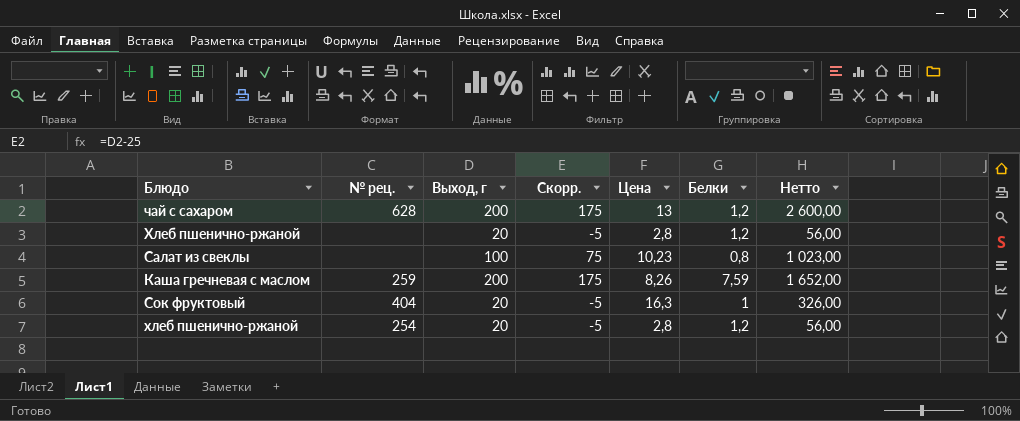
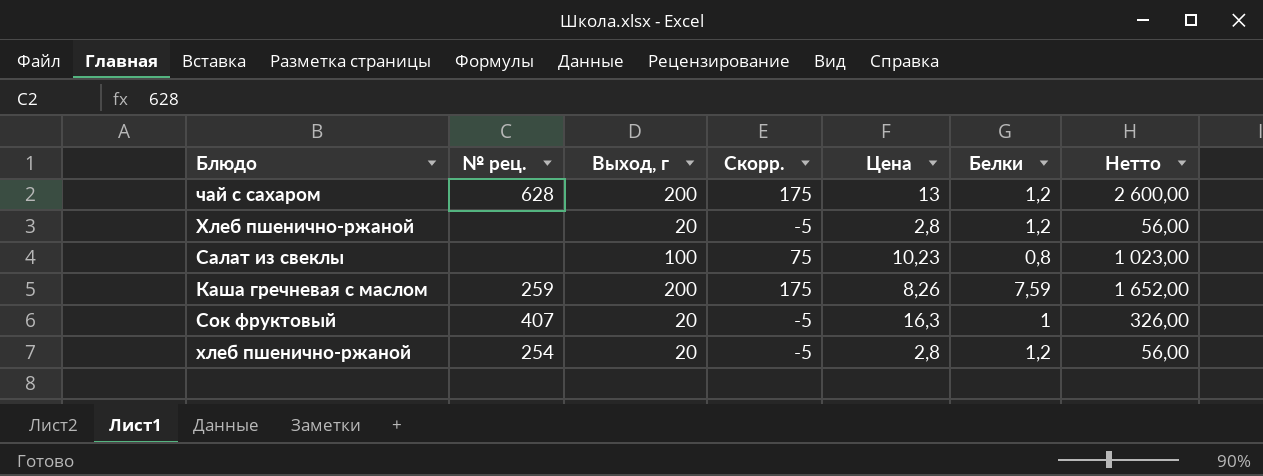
Сок фруктовый | № рец.: 404 -> 407

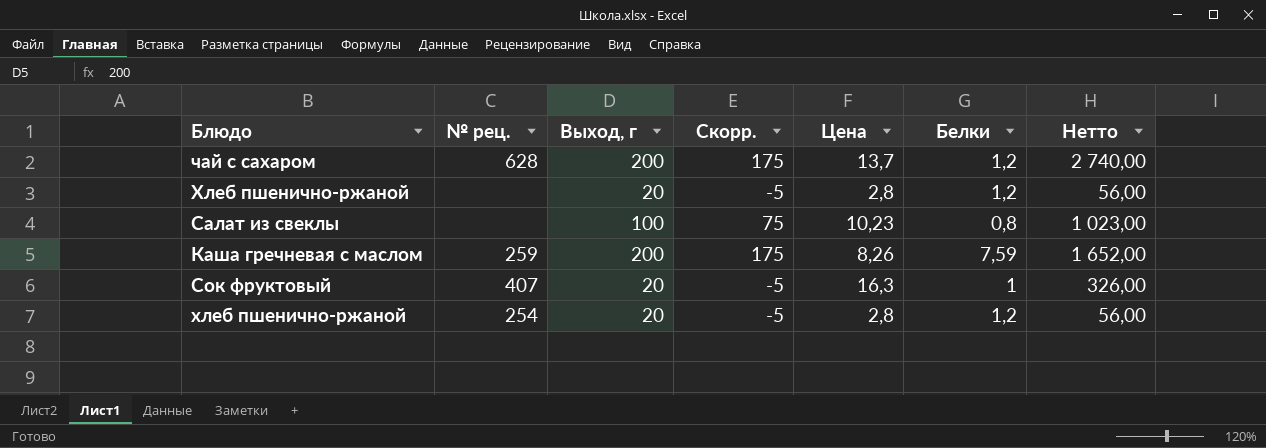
чай с сахаром | Цена: 13 -> 13,7
чай с сахаром | Нетто: 2 600,00 -> 2 740,00

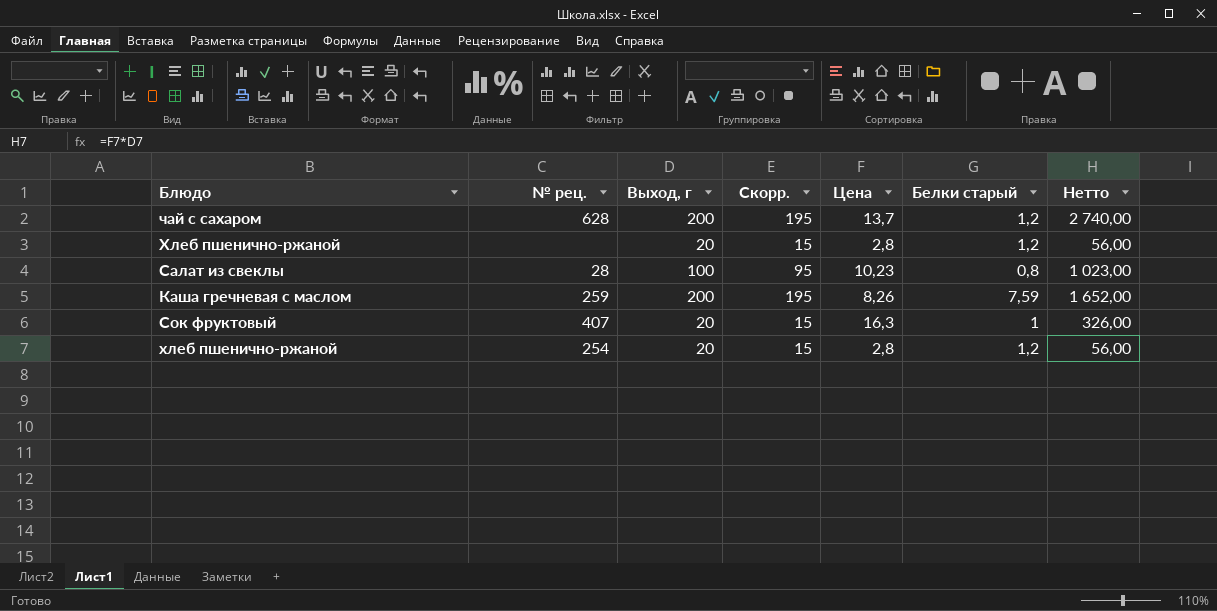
column Скорр. | formula: [Выход, г] - 25 -> [Выход, г] - 5
column name: Белки -> Белки старый
Салат из свеклы | № рец.: none -> 28

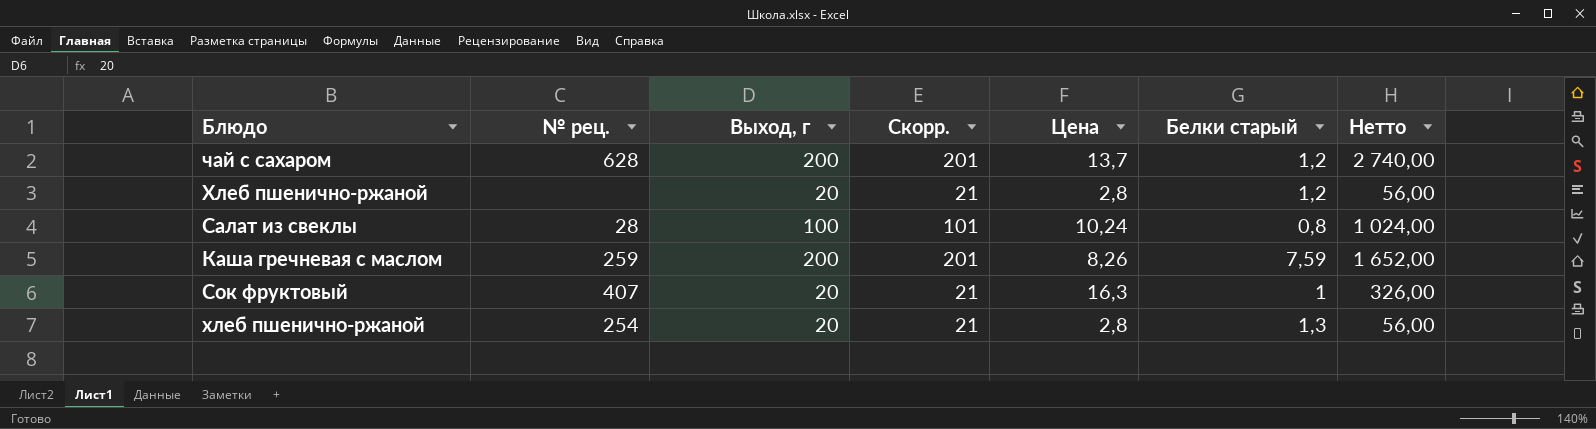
column Скорр. | formula: [Выход, г] - 5 -> [Выход, г] + 1
Салат из свеклы | Цена: 10,23 -> 10,24
Салат из свеклы | Нетто: 1 023,00 -> 1 024,00
хлеб пшенично-ржаной | Белки старый: 1,2 -> 1,3

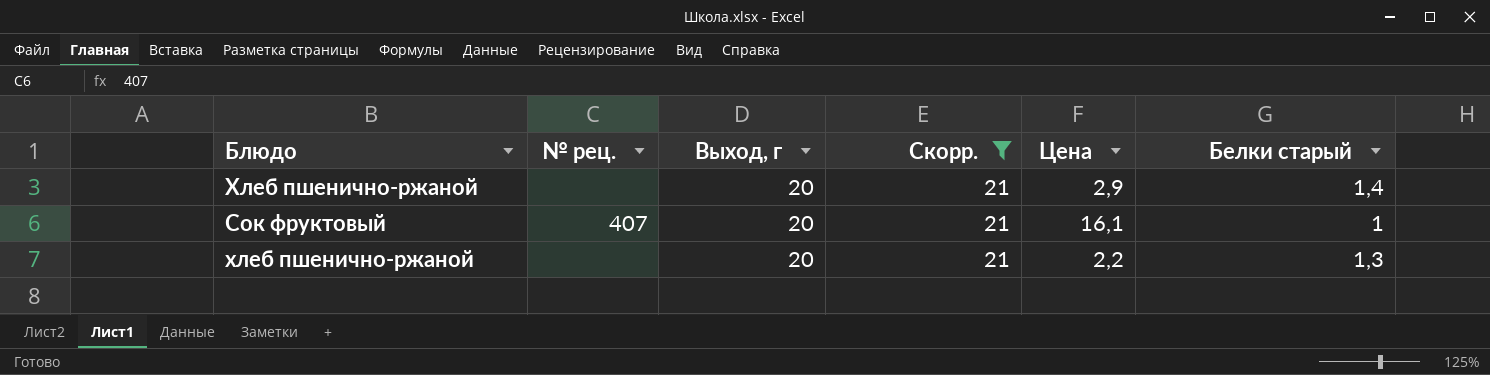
filter: none -> Скорр. = 21
column Нетто | formula: [Выход, г] * [Цена] -> none
Хлеб пшенично-ржаной | Цена: 2,8 -> 2,9
Хлеб пшенично-ржаной | Белки старый: 1,2 -> 1,4
Сок фруктовый | Цена: 16,3 -> 16,1
хлеб пшенично-ржаной | № рец.: 254 -> none
хлеб пшенично-ржаной | Цена: 2,8 -> 2,2

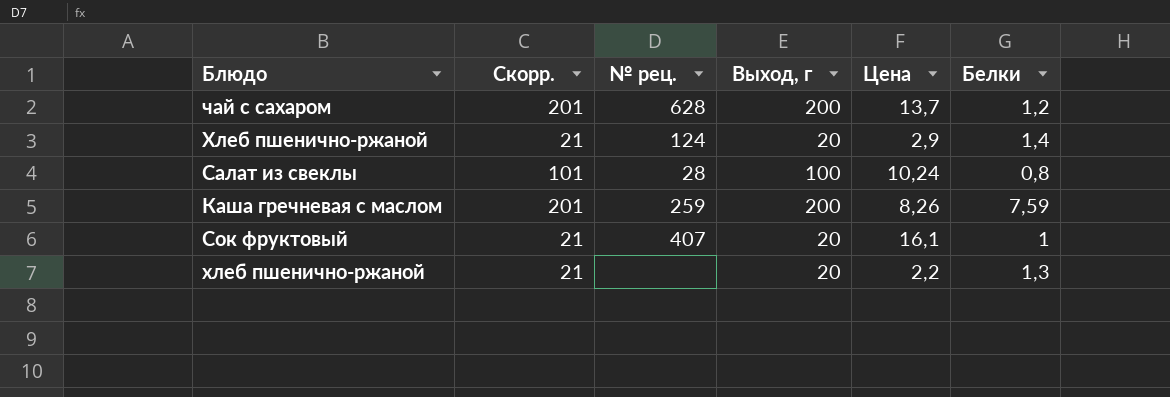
filter: Скорр. = 21 -> none
column Скорр. | position: 4 -> 2
column name: Белки старый -> Белки
Хлеб пшенично-ржаной | № рец.: none -> 124

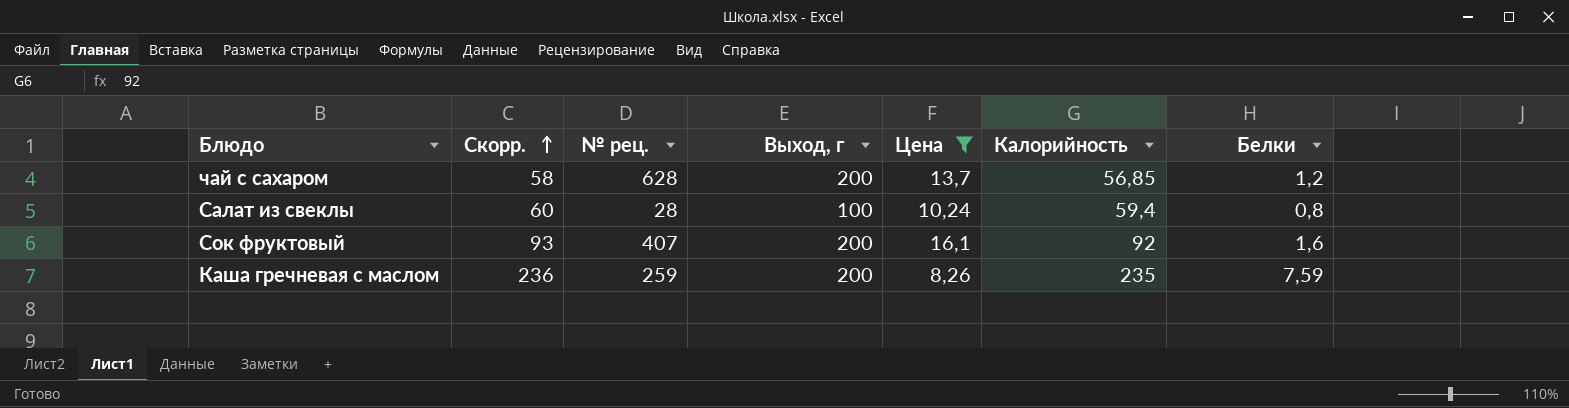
filter: none -> Цена >= 8,26
row order: none -> Скорр. ascending
column Скорр. | formula: [Выход, г] + 1 -> [Калорийность] + 1
column Калорийность | position: none -> 6
Сок фруктовый | Выход, г: 20 -> 200
Сок фруктовый | Белки: 1 -> 1,6

